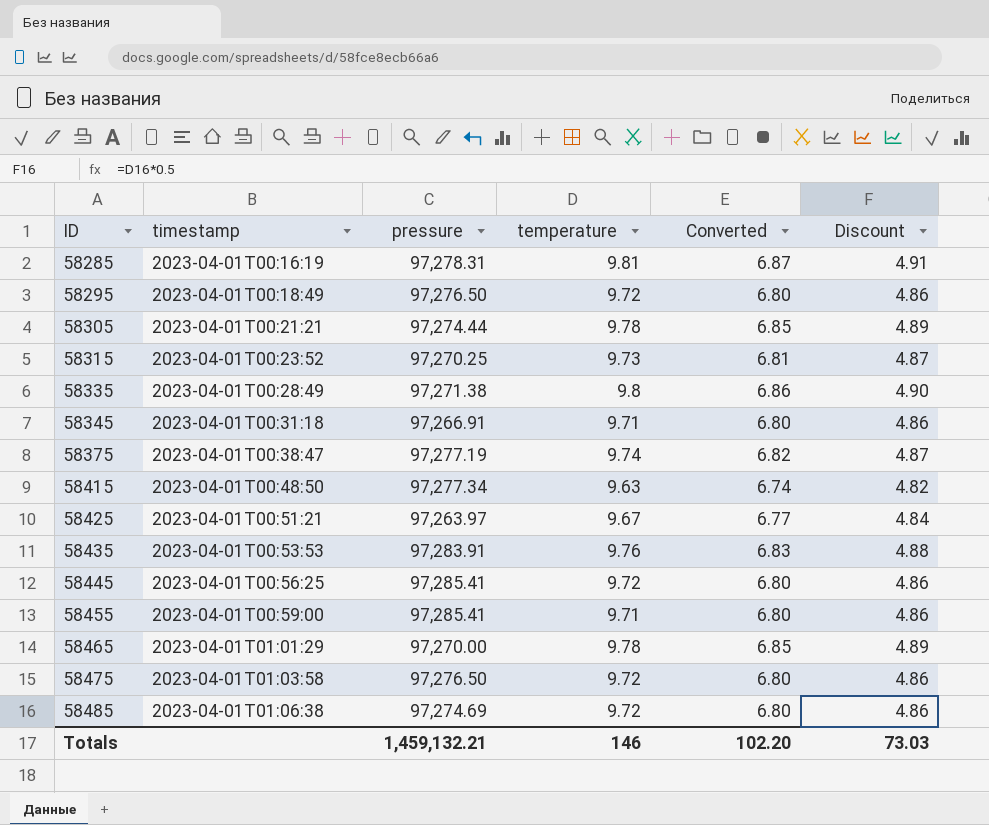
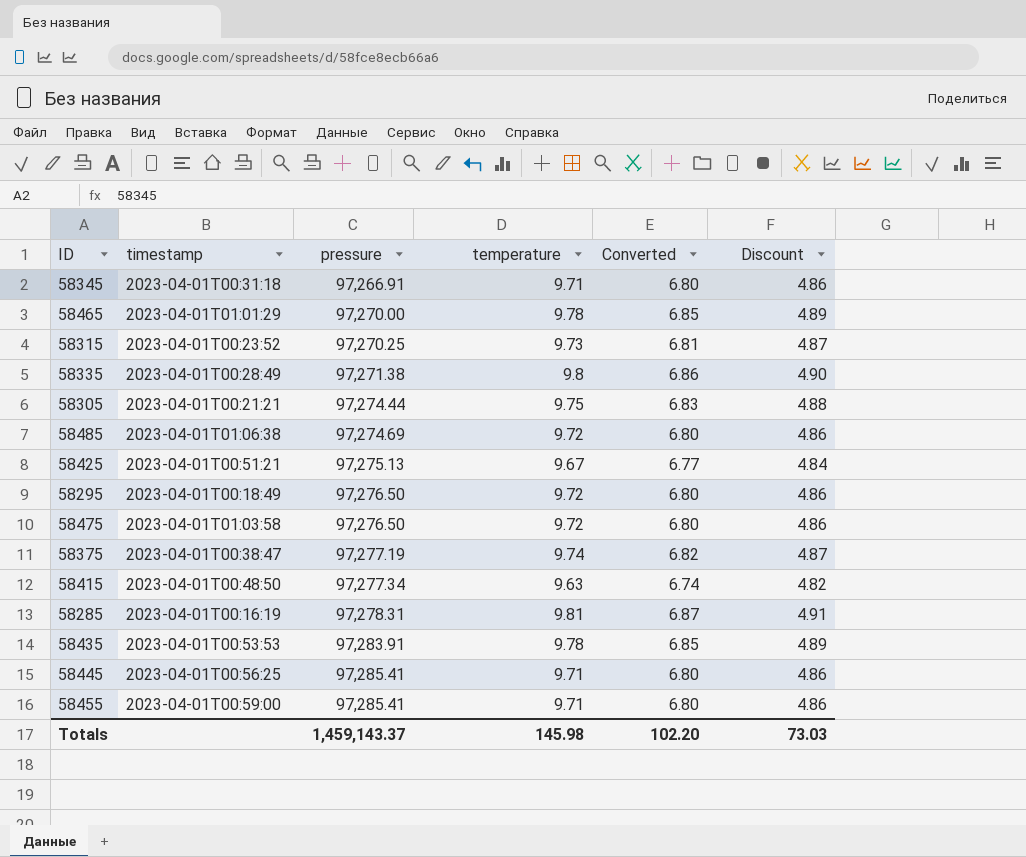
row order: ID ascending -> pressure ascending
58305 | temperature: 9.78 -> 9.75
58305 | Converted: 6.85 -> 6.83
58305 | Discount: 4.89 -> 4.88
58425 | pressure: 97,263.97 -> 97,275.13
58435 | temperature: 9.76 -> 9.78
58435 | Converted: 6.83 -> 6.85
58435 | Discount: 4.88 -> 4.89
58445 | temperature: 9.72 -> 9.71
Totals | pressure: 1,459,132.21 -> 1,459,143.37
Totals | temperature: 146 -> 145.98

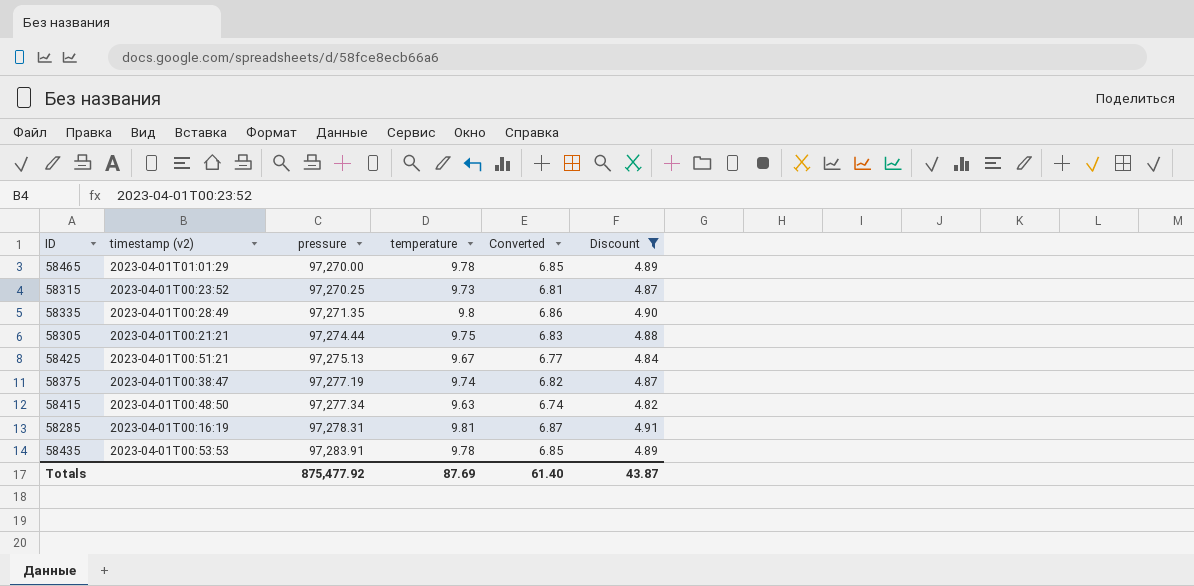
filter: none -> Discount != 4.86
column name: timestamp -> timestamp (v2)
58335 | pressure: 97,271.38 -> 97,271.35
Totals | pressure: 1,459,143.37 -> 875,477.92
Totals | temperature: 145.98 -> 87.69
Totals | Converted: 102.20 -> 61.40
Totals | Discount: 73.03 -> 43.87

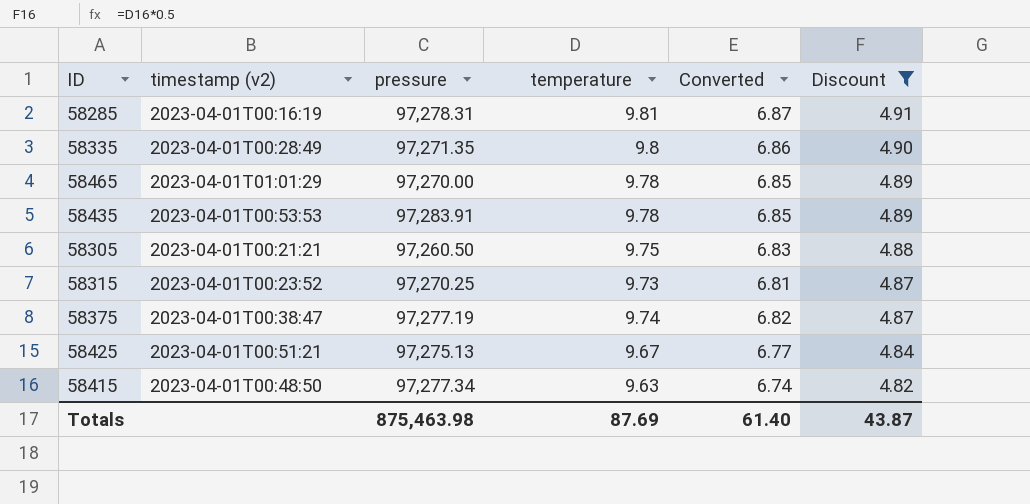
row order: pressure ascending -> Discount descending
58305 | pressure: 97,274.44 -> 97,260.50
Totals | pressure: 875,477.92 -> 875,463.98

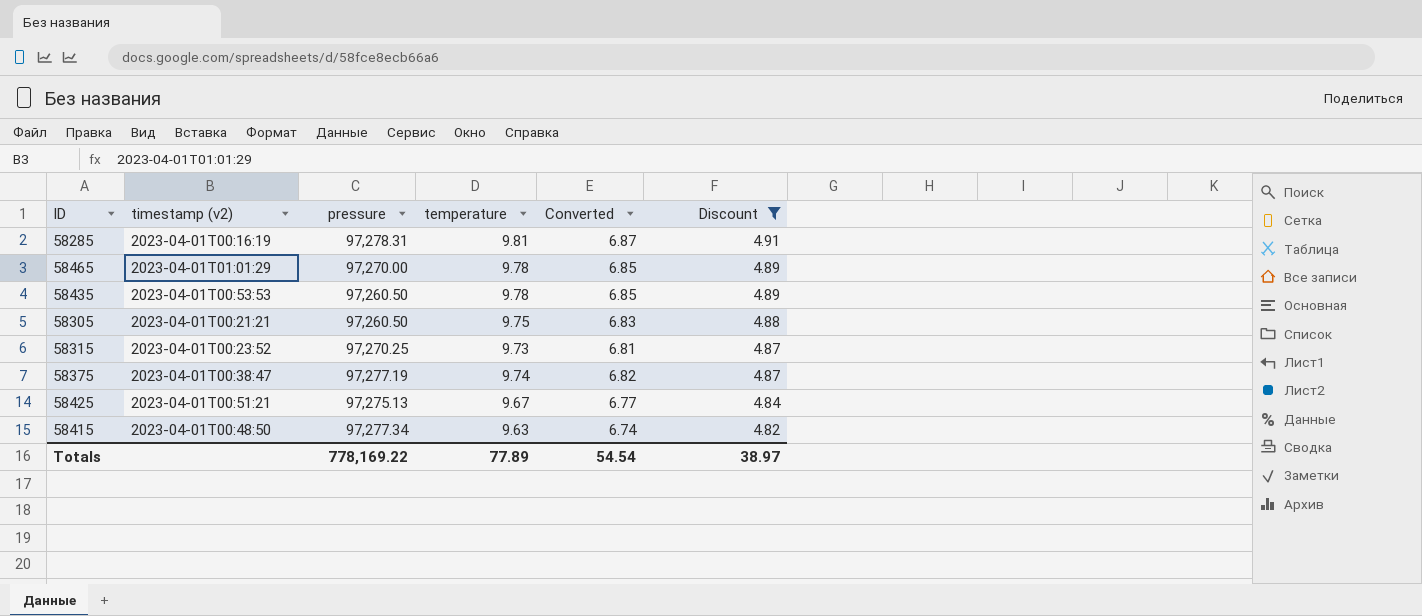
row 58335: 2023-04-01T00:28:49 | 97,271.35 | 9.8 | 6.86 | 4.90 -> none
58435 | pressure: 97,283.91 -> 97,260.50
Totals | pressure: 875,463.98 -> 778,169.22
Totals | temperature: 87.69 -> 77.89
Totals | Converted: 61.40 -> 54.54
Totals | Discount: 43.87 -> 38.97

